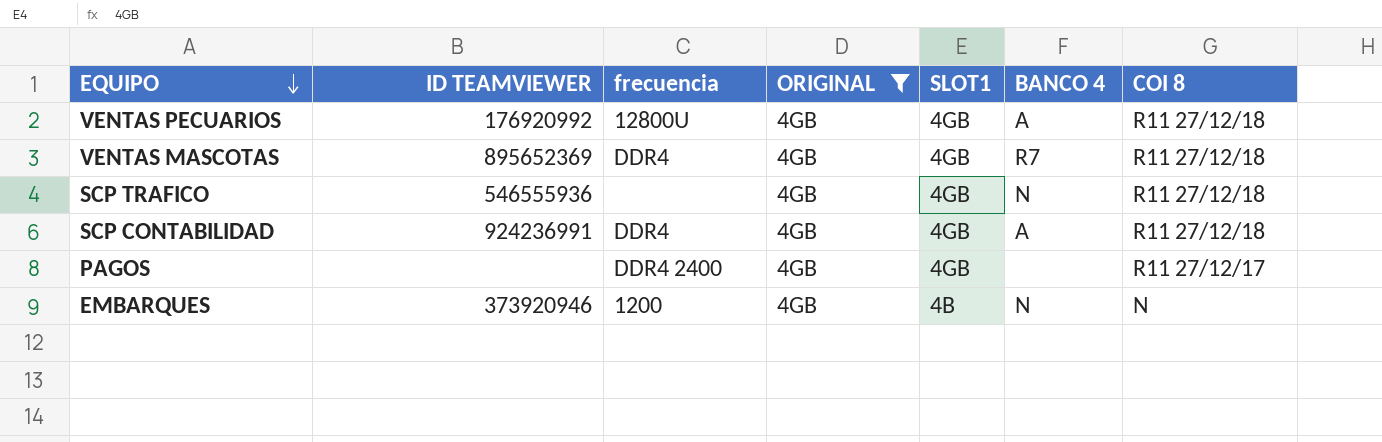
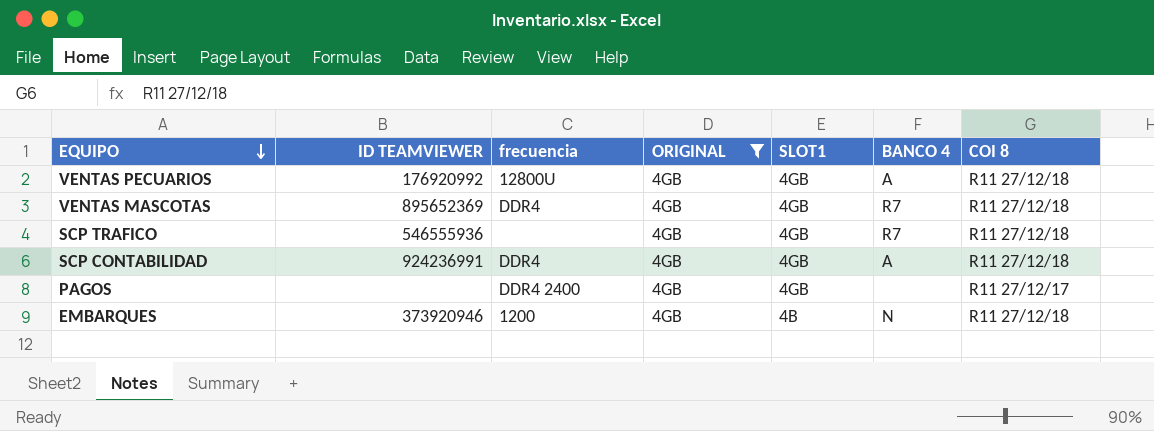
SCP TRAFICO | BANCO 4: N -> R7
EMBARQUES | COI 8: N -> R11 27/12/18

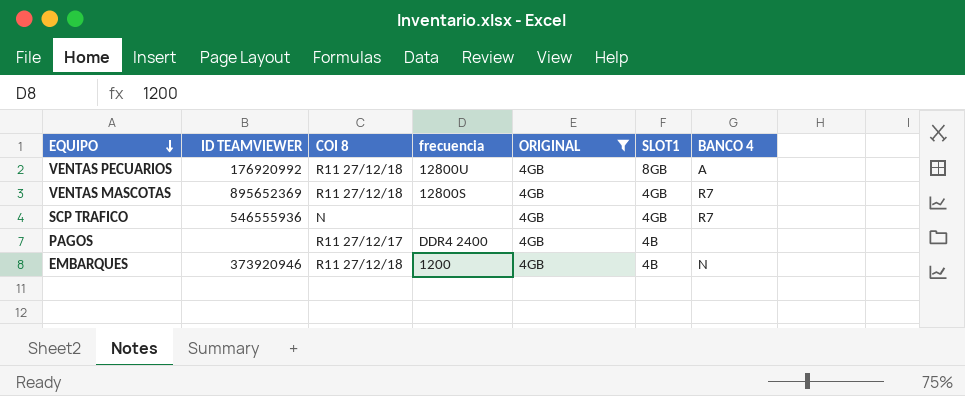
column COI 8 | position: 7 -> 3
row SCP CONTABILIDAD: 924236991 | DDR4 | 4GB | 4GB | A | R11 27/12/18 -> none
VENTAS PECUARIOS | SLOT1: 4GB -> 8GB
VENTAS MASCOTAS | frecuencia: DDR4 -> 12800S
SCP TRAFICO | COI 8: R11 27/12/18 -> N
PAGOS | SLOT1: 4GB -> 4B

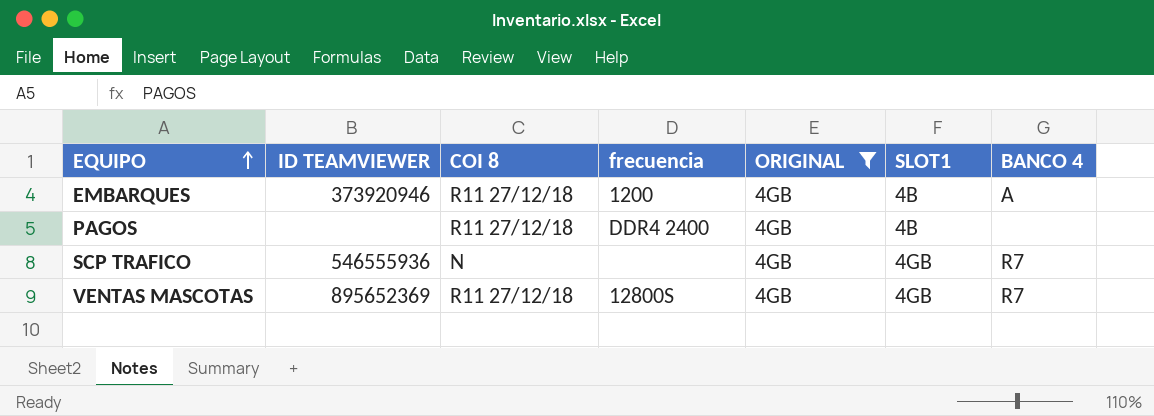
row order: EQUIPO descending -> EQUIPO ascending
row VENTAS PECUARIOS: 176920992 | R11 27/12/18 | 12800U | 4GB | 8GB | A -> none
EMBARQUES | BANCO 4: N -> A
PAGOS | COI 8: R11 27/12/17 -> R11 27/12/18

